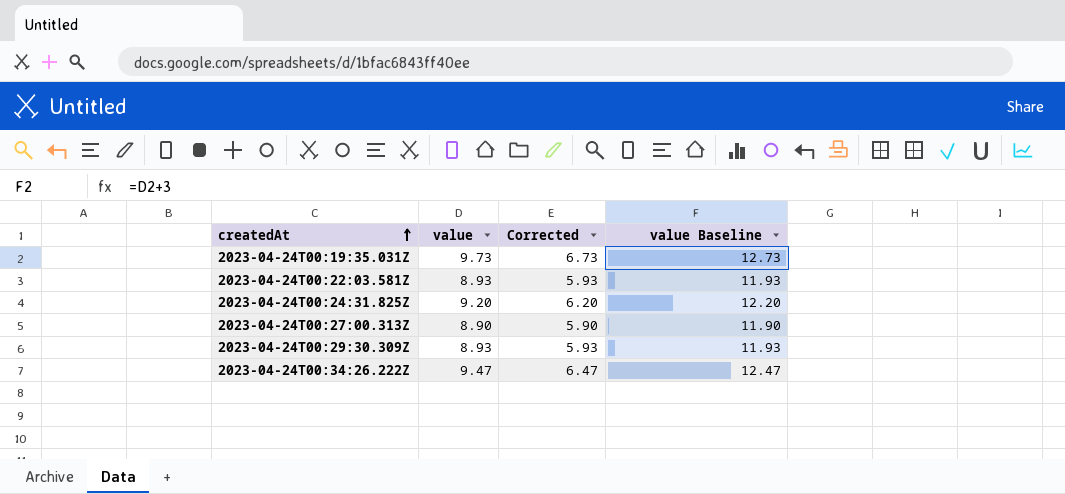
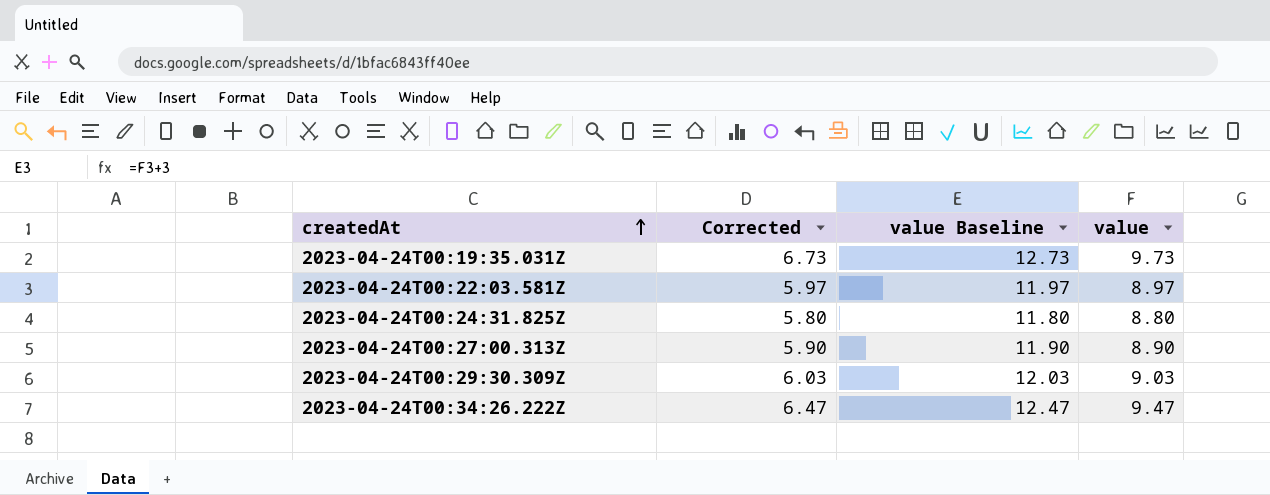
column value | position: 2 -> 4
2023-04-24T00:22:03.581Z | Corrected: 5.93 -> 5.97
2023-04-24T00:22:03.581Z | value Baseline: 11.93 -> 11.97
2023-04-24T00:22:03.581Z | value: 8.93 -> 8.97
2023-04-24T00:24:31.825Z | Corrected: 6.20 -> 5.80
2023-04-24T00:24:31.825Z | value Baseline: 12.20 -> 11.80
2023-04-24T00:24:31.825Z | value: 9.20 -> 8.80
2023-04-24T00:29:30.309Z | Corrected: 5.93 -> 6.03
2023-04-24T00:29:30.309Z | value Baseline: 11.93 -> 12.03
2023-04-24T00:29:30.309Z | value: 8.93 -> 9.03

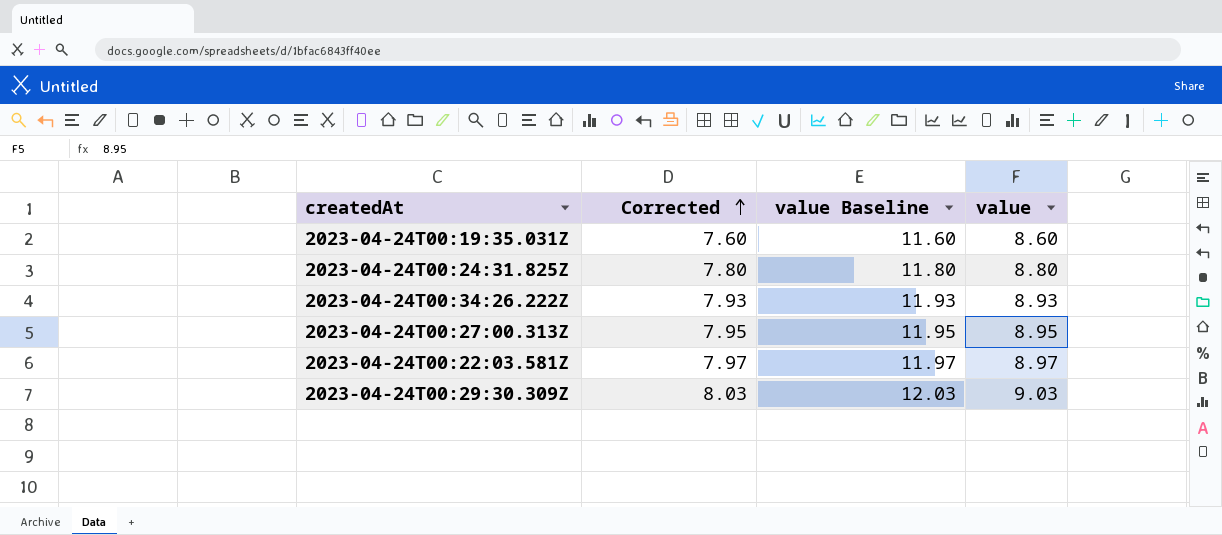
row order: createdAt ascending -> Corrected ascending
column Corrected | formula: [value] - 3 -> [value] - 1
2023-04-24T00:19:35.031Z | value Baseline: 12.73 -> 11.60
2023-04-24T00:19:35.031Z | value: 9.73 -> 8.60
2023-04-24T00:34:26.222Z | value Baseline: 12.47 -> 11.93
2023-04-24T00:34:26.222Z | value: 9.47 -> 8.93
2023-04-24T00:27:00.313Z | value Baseline: 11.90 -> 11.95
2023-04-24T00:27:00.313Z | value: 8.90 -> 8.95

